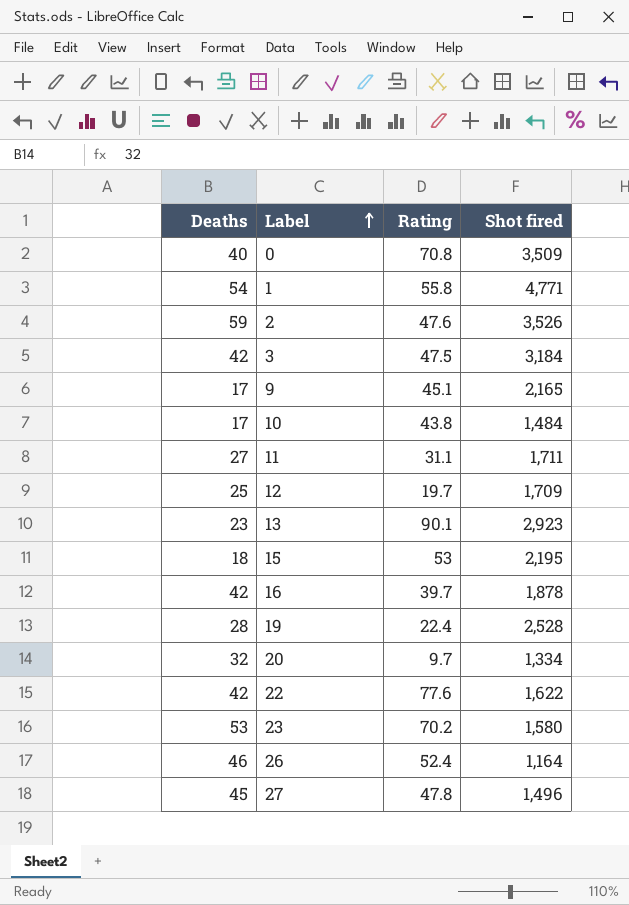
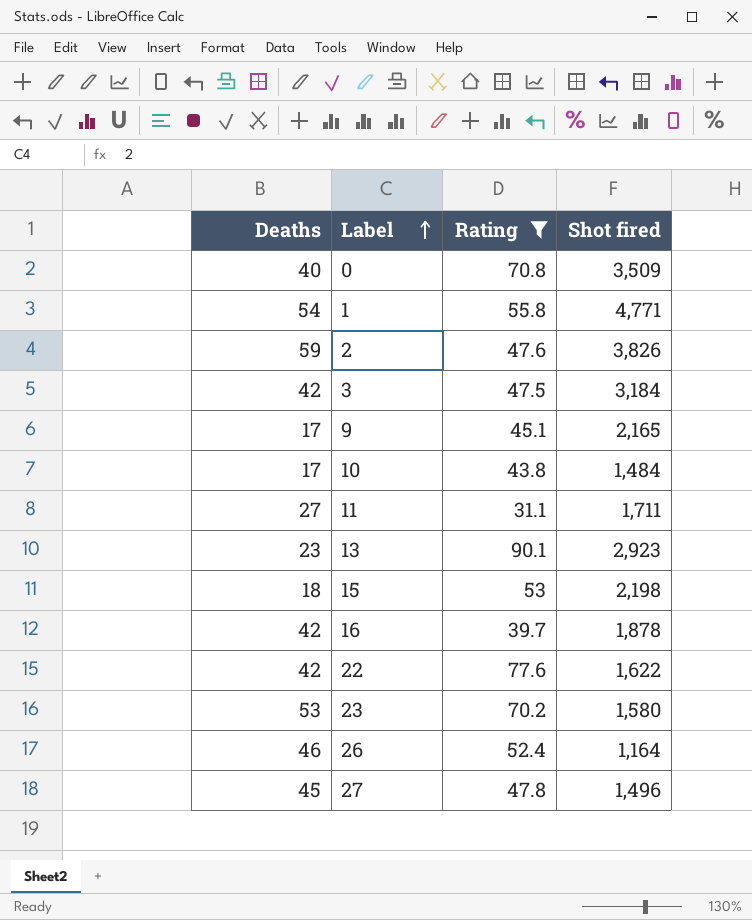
filter: none -> Rating >= 31.1
2 | Shot fired: 3,526 -> 3,826
15 | Shot fired: 2,195 -> 2,198

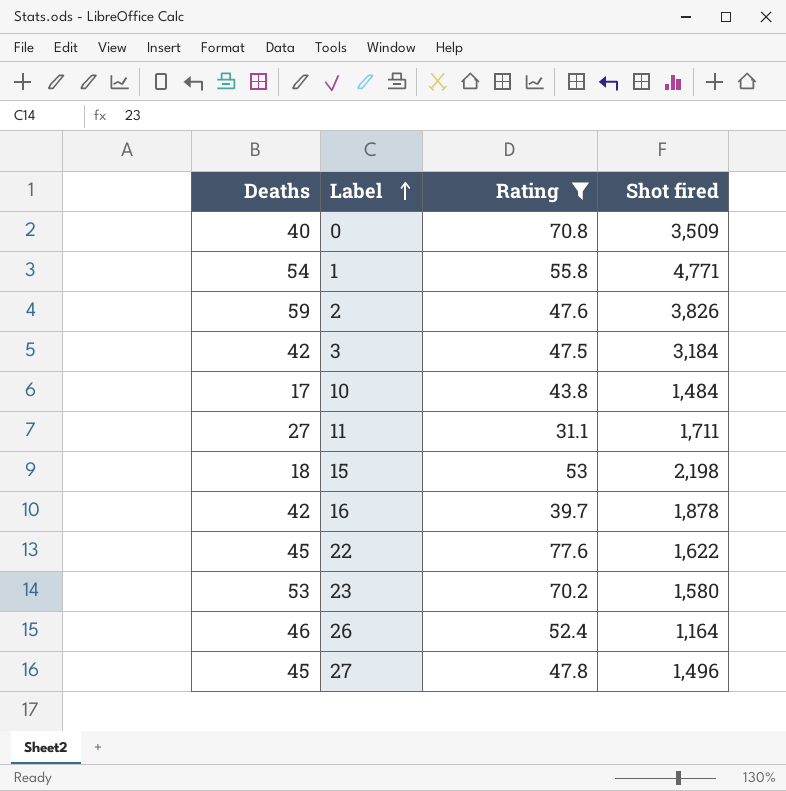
row 9: 17 | 45.1 | 2,165 -> none
row 13: 23 | 90.1 | 2,923 -> none
22 | Deaths: 42 -> 45

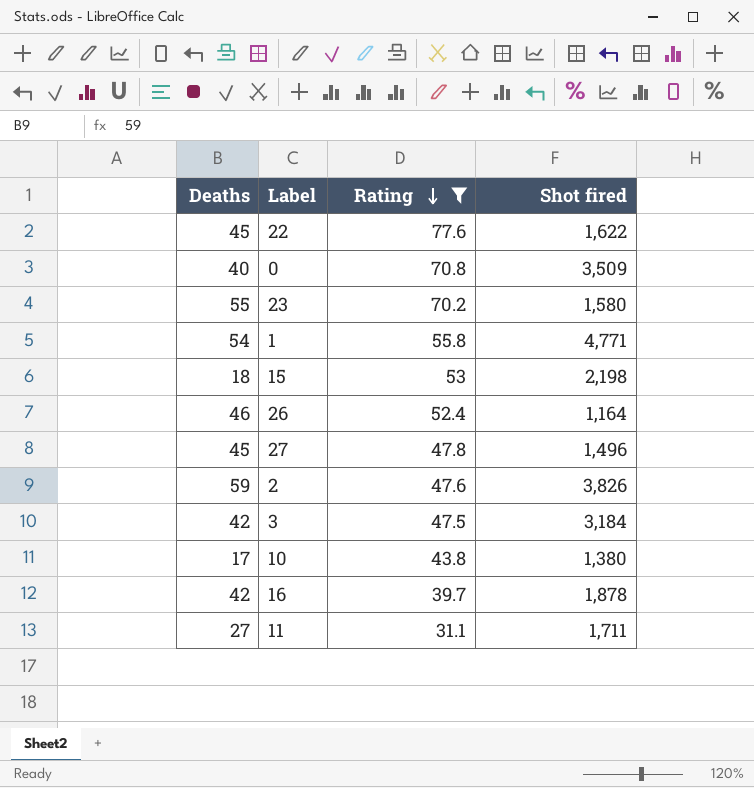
row order: Label ascending -> Rating descending
23 | Deaths: 53 -> 55
10 | Shot fired: 1,484 -> 1,380

